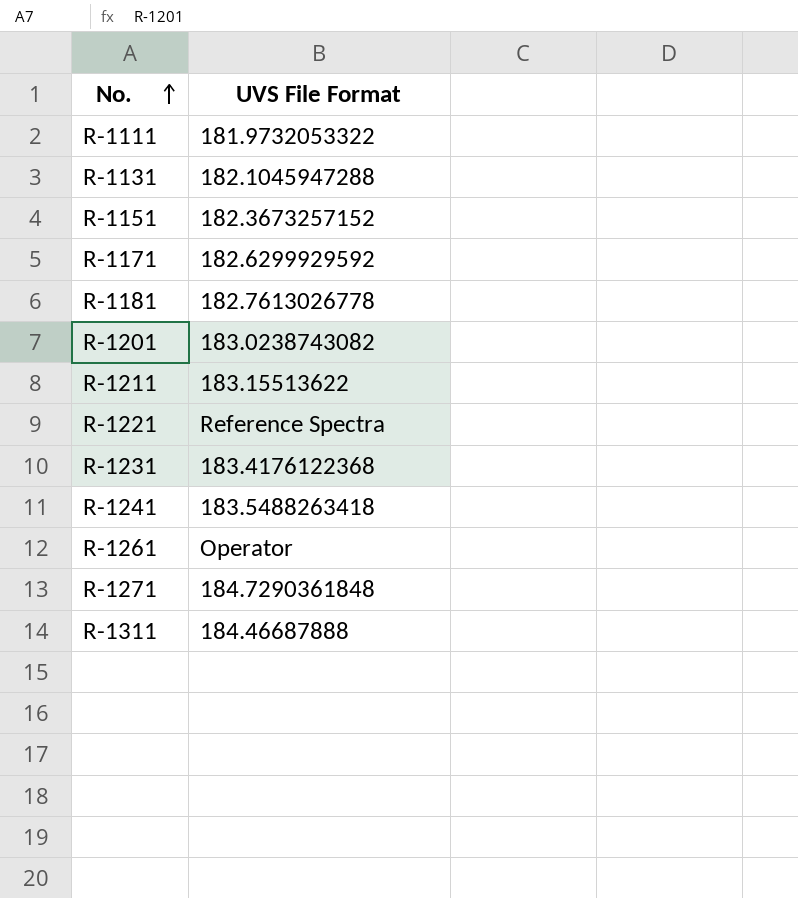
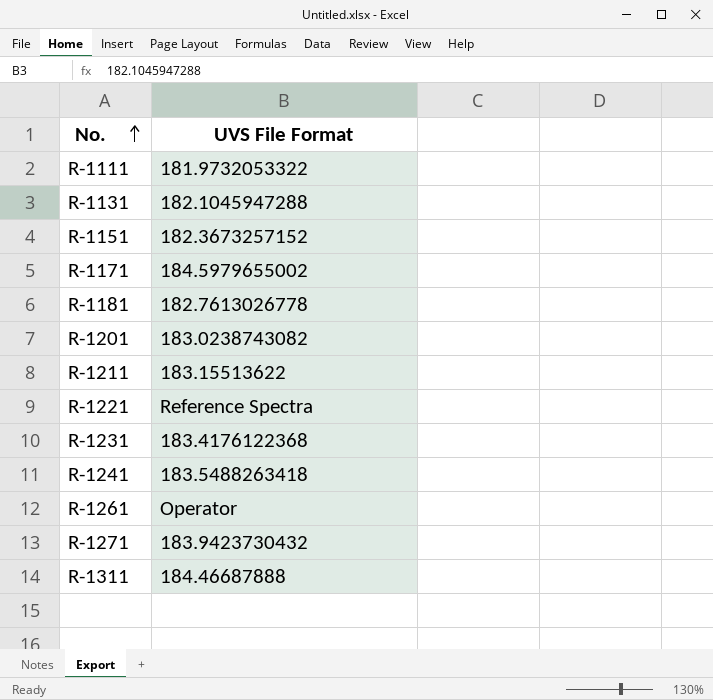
R-1171 | UVS File Format: 182.6299929592 -> 184.5979655002
R-1271 | UVS File Format: 184.7290361848 -> 183.9423730432

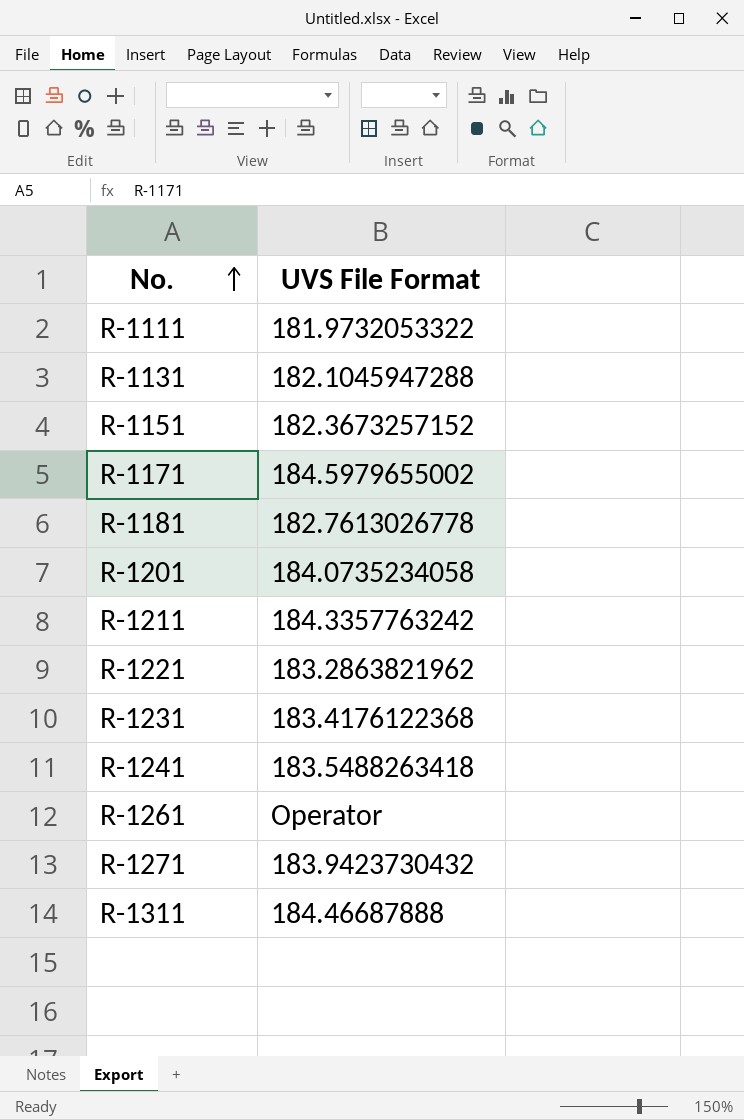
R-1201 | UVS File Format: 183.0238743082 -> 184.0735234058
R-1211 | UVS File Format: 183.15513622 -> 184.3357763242
R-1221 | UVS File Format: Reference Spectra -> 183.2863821962

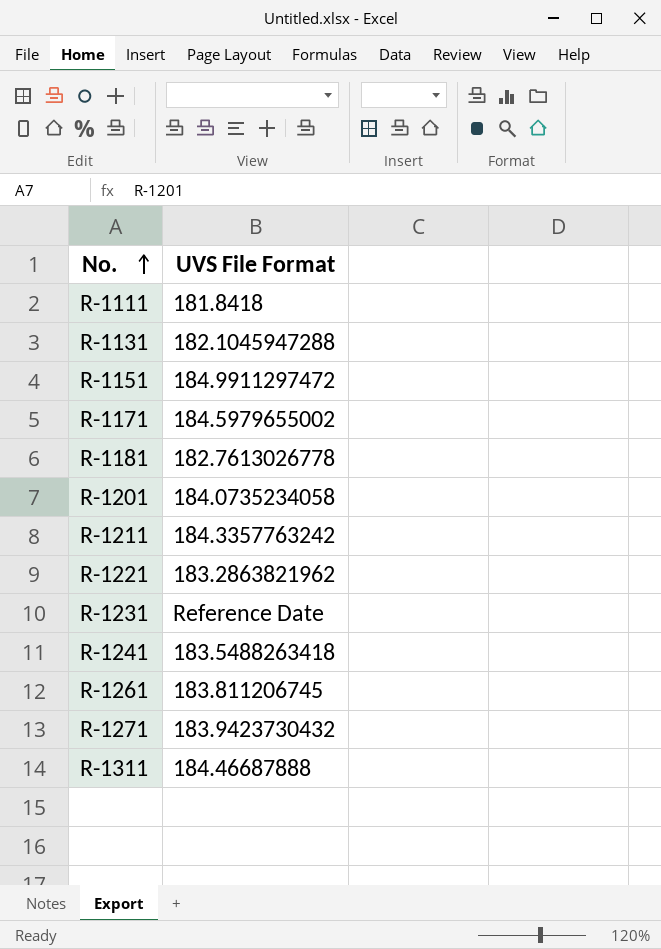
R-1111 | UVS File Format: 181.9732053322 -> 181.8418
R-1151 | UVS File Format: 182.3673257152 -> 184.9911297472
R-1231 | UVS File Format: 183.4176122368 -> Reference Date
R-1261 | UVS File Format: Operator -> 183.811206745

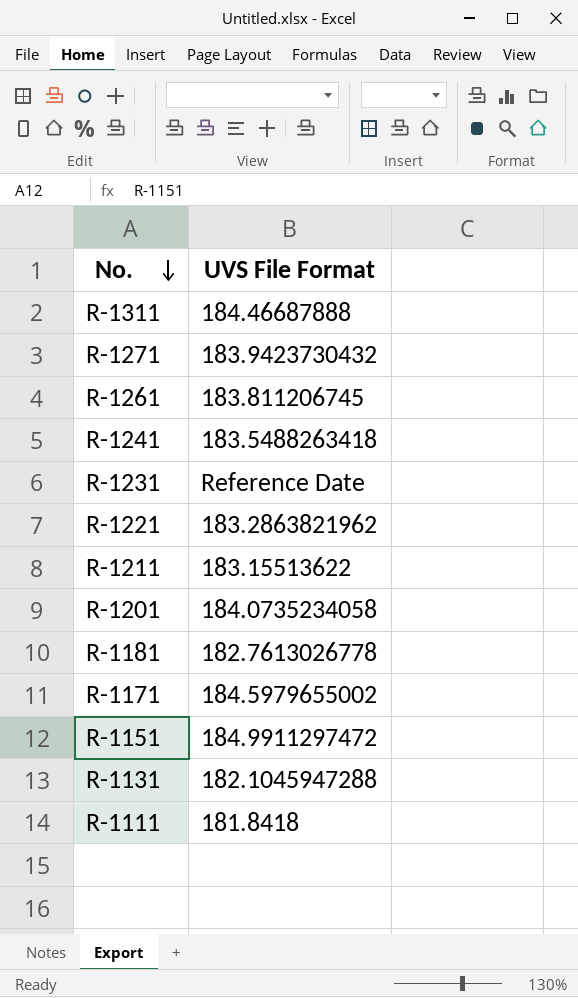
row order: No. ascending -> No. descending
R-1211 | UVS File Format: 184.3357763242 -> 183.15513622

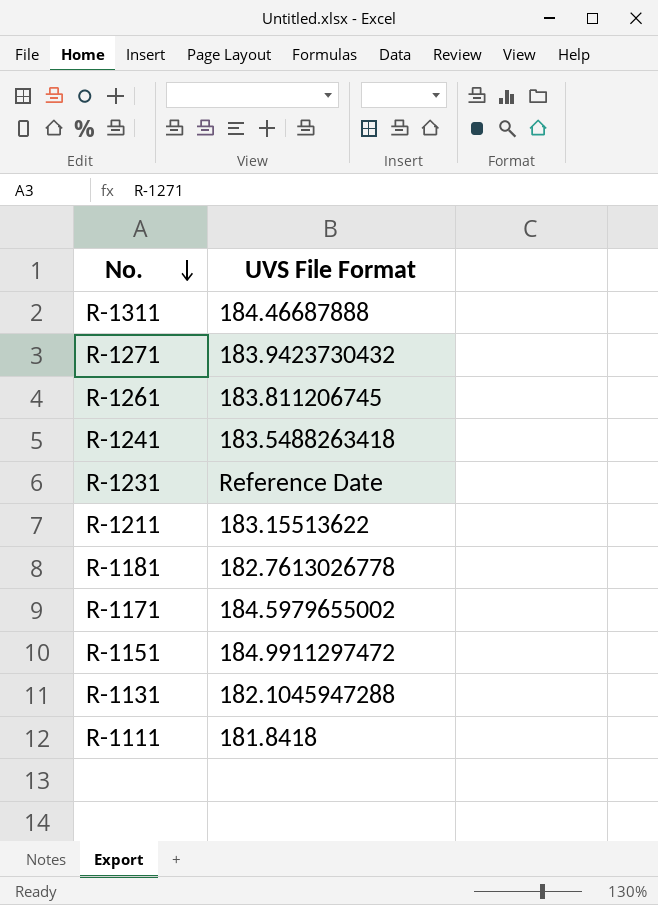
row R-1221: 183.2863821962 -> none
row R-1201: 184.0735234058 -> none

